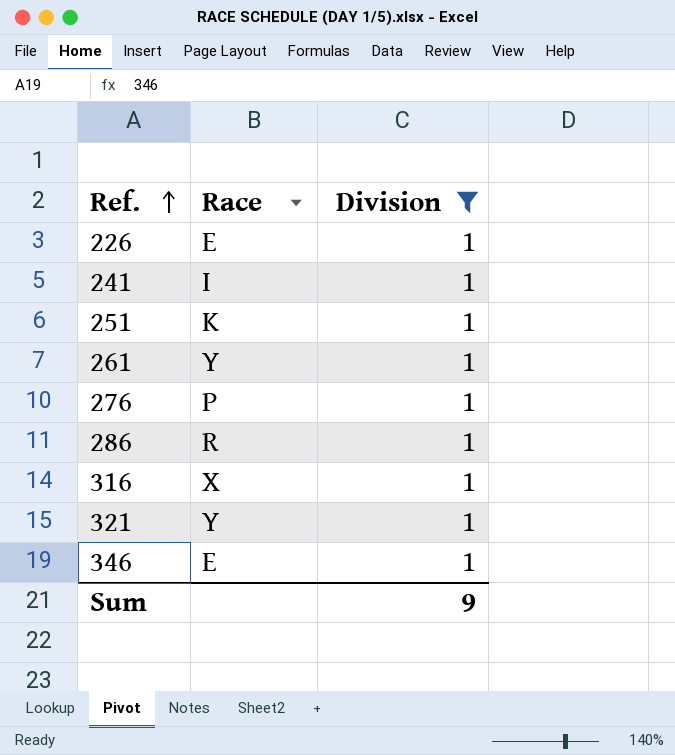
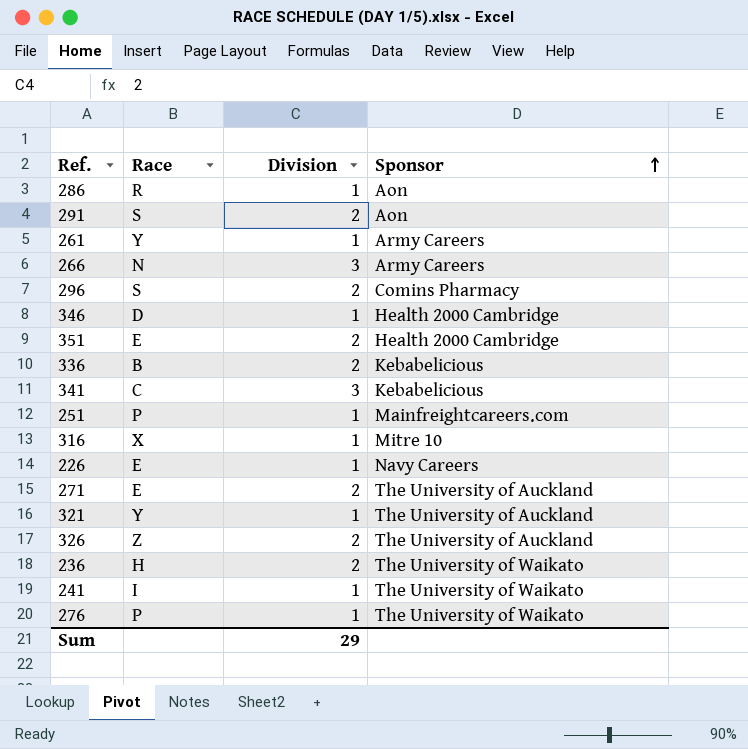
filter: Division = 1 -> none
row order: Ref. ascending -> Sponsor ascending
column Sponsor | position: none -> 4
346 | Race: E -> D
251 | Race: K -> P
Sum | Division: 9 -> 29

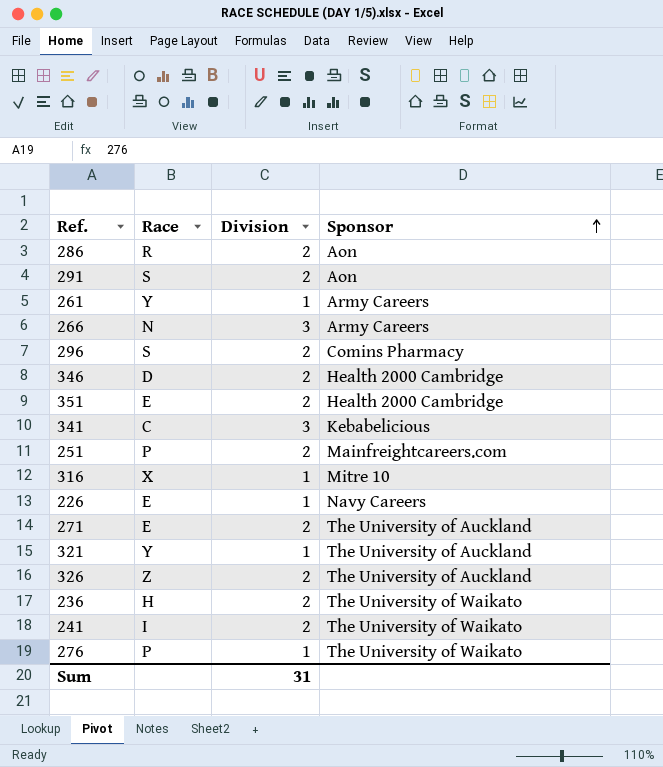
row 336: B | 2 | Kebabelicious -> none
286 | Division: 1 -> 2
346 | Division: 1 -> 2
251 | Division: 1 -> 2
241 | Division: 1 -> 2
Sum | Division: 29 -> 31

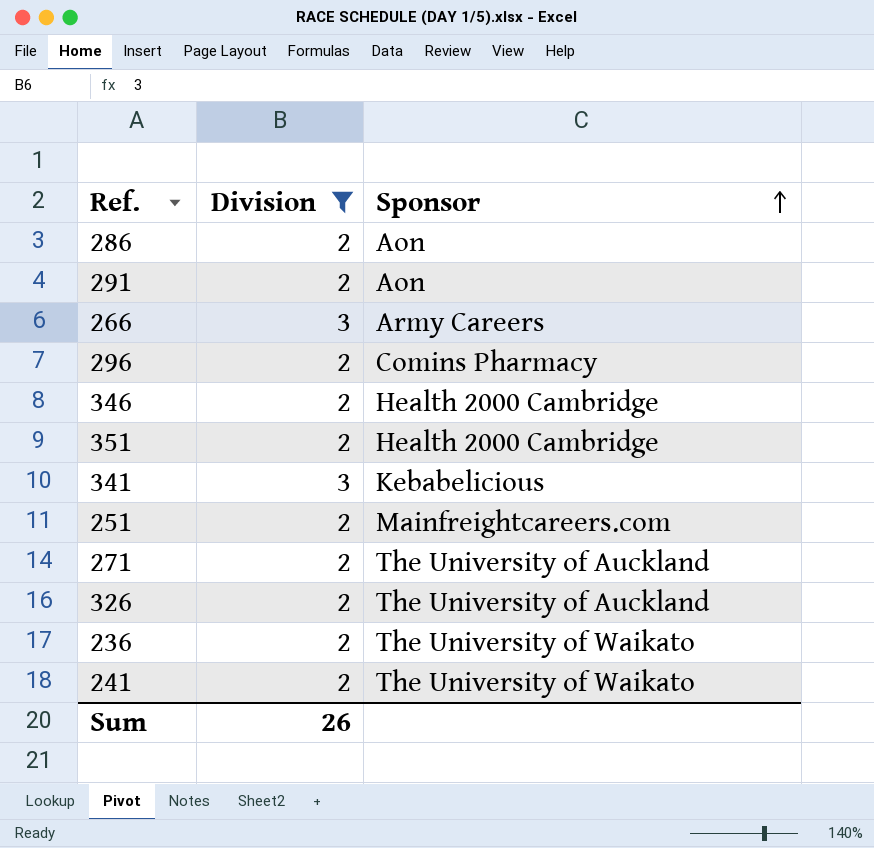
filter: none -> Division != 1
column Race | position: 2 -> none
Sum | Division: 31 -> 26

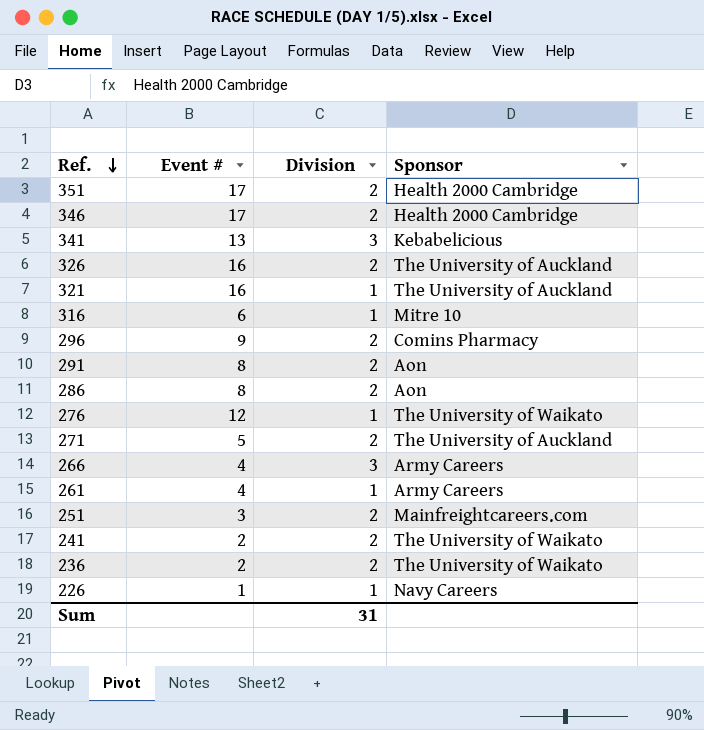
filter: Division != 1 -> none
row order: Sponsor ascending -> Ref. descending
column Event # | position: none -> 2
Sum | Division: 26 -> 31

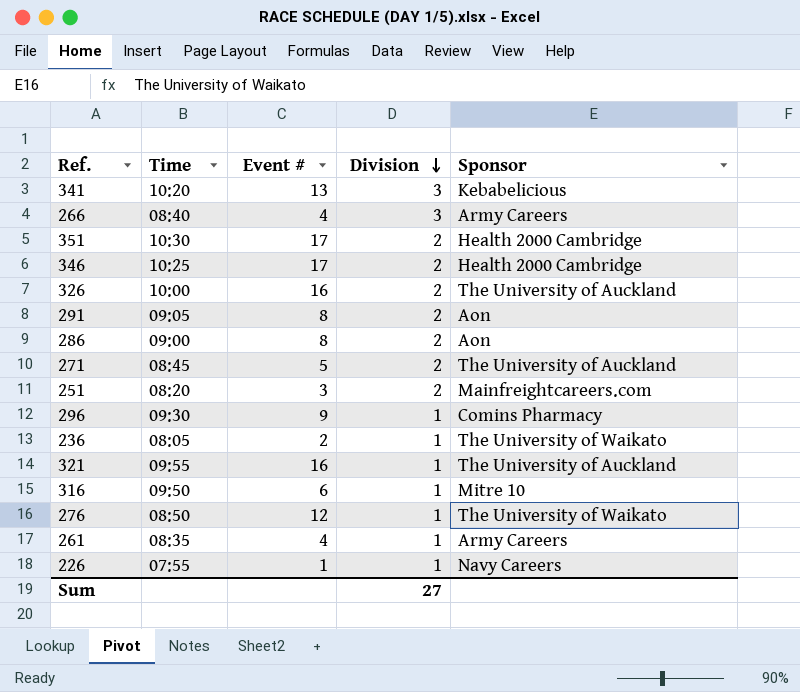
row order: Ref. descending -> Division descending
column Time | position: none -> 2
row 241: 2 | 2 | The University of Waikato -> none
296 | Division: 2 -> 1
236 | Division: 2 -> 1
Sum | Division: 31 -> 27

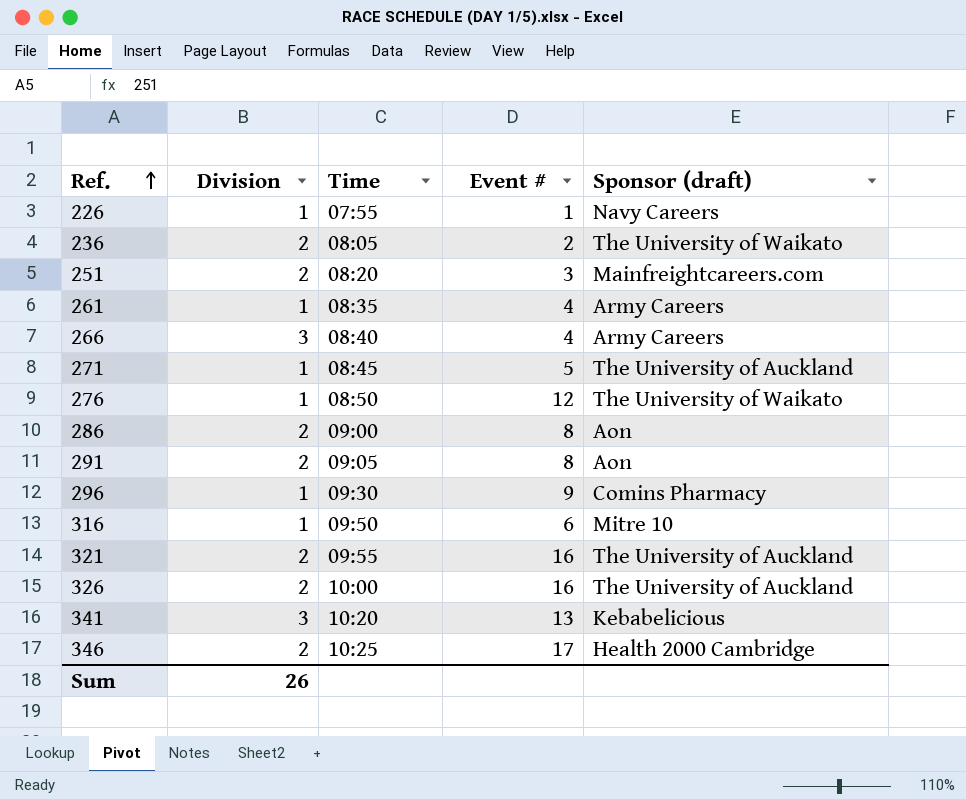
row order: Division descending -> Ref. ascending
column Division | position: 4 -> 2
column name: Sponsor -> Sponsor (draft)
row 351: 10:30 | 17 | 2 | Health 2000 Cambridge -> none
236 | Division: 1 -> 2
271 | Division: 2 -> 1
321 | Division: 1 -> 2
Sum | Division: 27 -> 26

